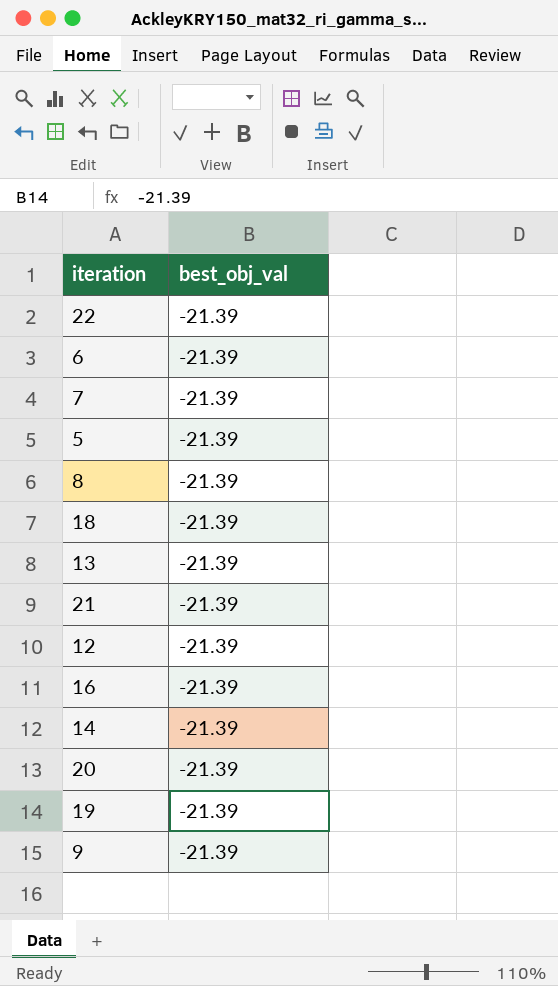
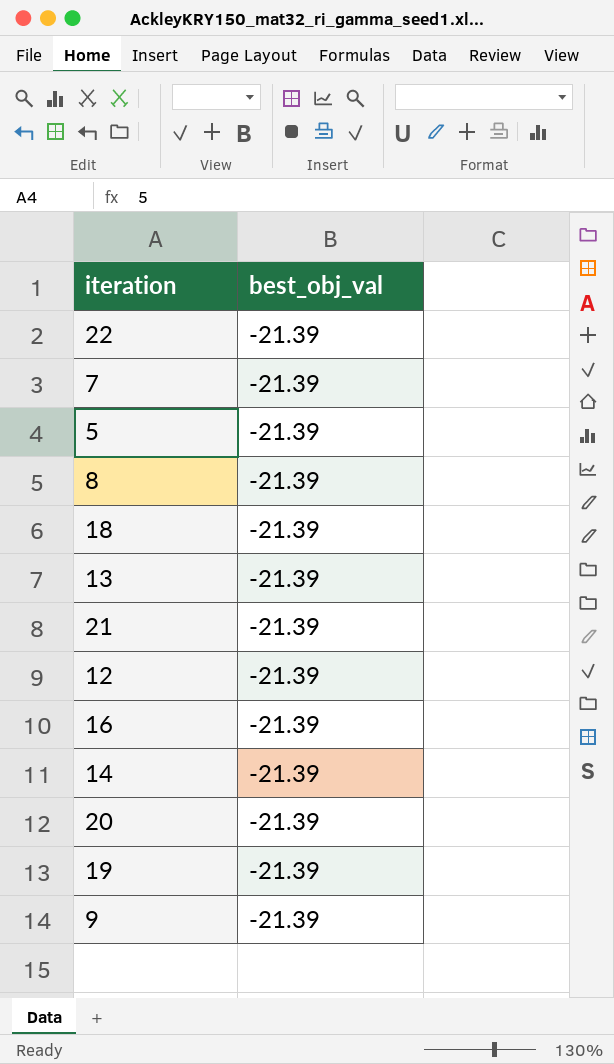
row 6: -21.39 -> none

